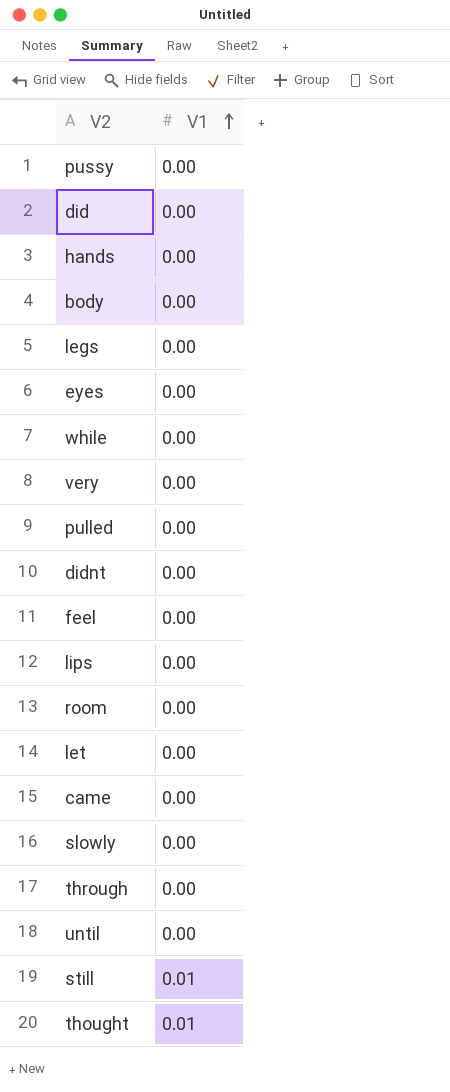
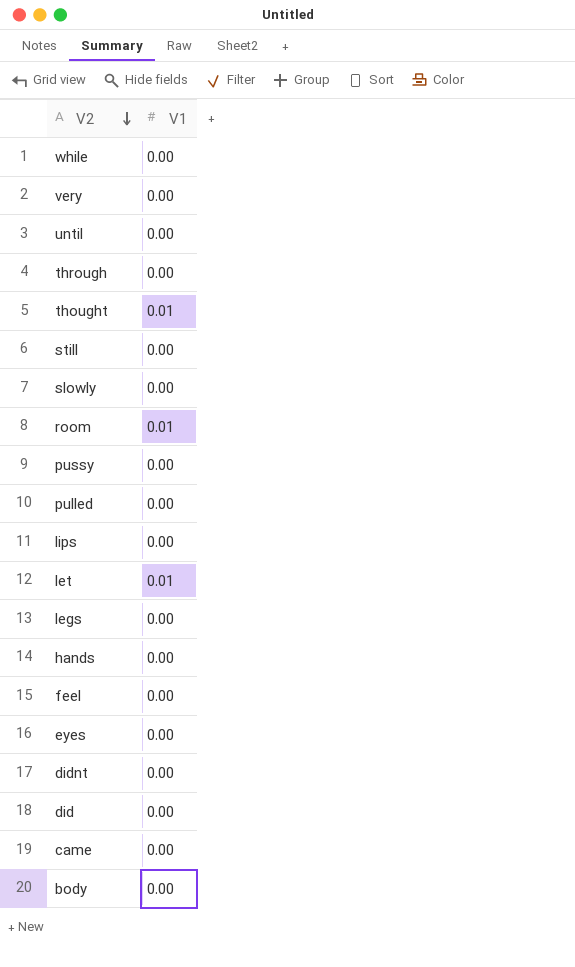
row order: V1 ascending -> V2 descending
still | V1: 0.01 -> 0.00
room | V1: 0.00 -> 0.01
let | V1: 0.00 -> 0.01

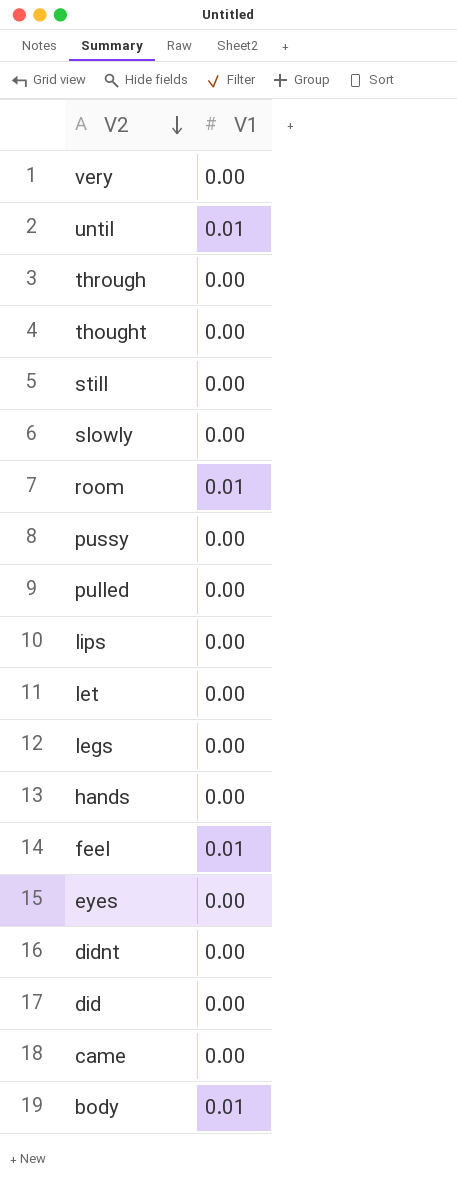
row while: 0.00 -> none
until | V1: 0.00 -> 0.01
thought | V1: 0.01 -> 0.00
let | V1: 0.01 -> 0.00
feel | V1: 0.00 -> 0.01
body | V1: 0.00 -> 0.01

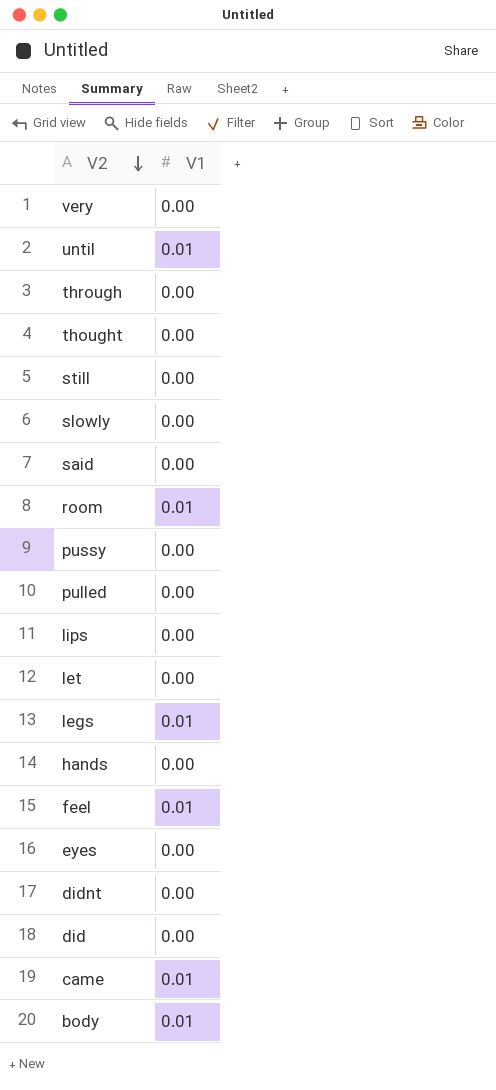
row said: none -> 0.00
legs | V1: 0.00 -> 0.01
came | V1: 0.00 -> 0.01

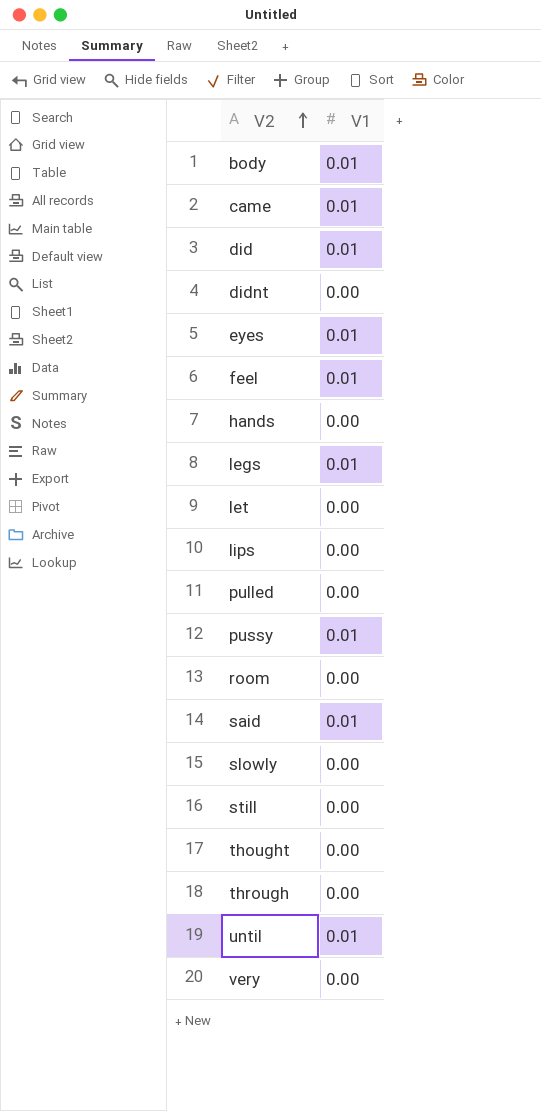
row order: V2 descending -> V2 ascending
did | V1: 0.00 -> 0.01
eyes | V1: 0.00 -> 0.01
pussy | V1: 0.00 -> 0.01
room | V1: 0.01 -> 0.00
said | V1: 0.00 -> 0.01

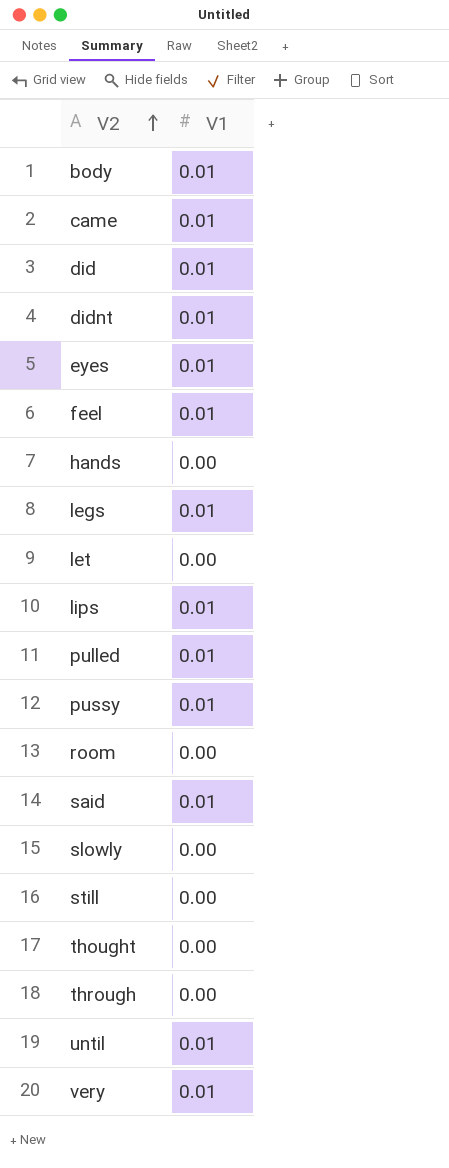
didnt | V1: 0.00 -> 0.01
lips | V1: 0.00 -> 0.01
pulled | V1: 0.00 -> 0.01
very | V1: 0.00 -> 0.01

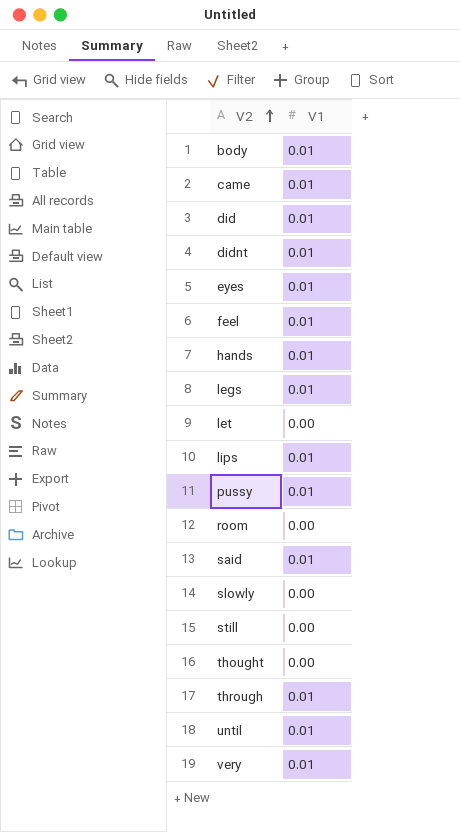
row pulled: 0.01 -> none
hands | V1: 0.00 -> 0.01
through | V1: 0.00 -> 0.01

